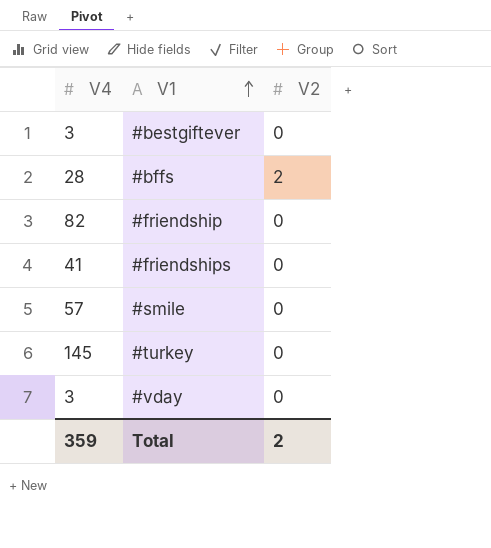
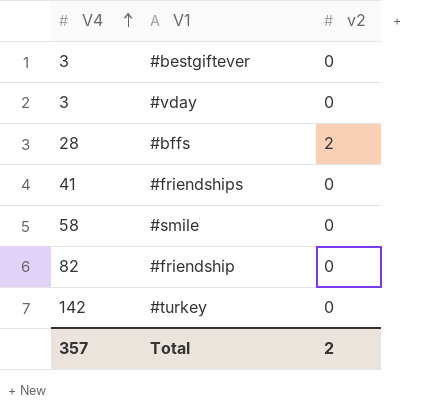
row order: V1 ascending -> V4 ascending
column name: V2 -> v2
#smile | V4: 57 -> 58
#turkey | V4: 145 -> 142
Total | V4: 359 -> 357

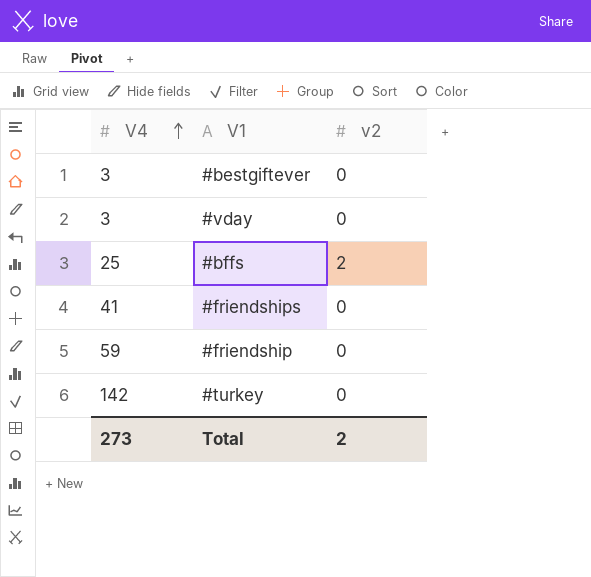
row #smile: 58 | 0 -> none
#bffs | V4: 28 -> 25
#friendship | V4: 82 -> 59
Total | V4: 357 -> 273

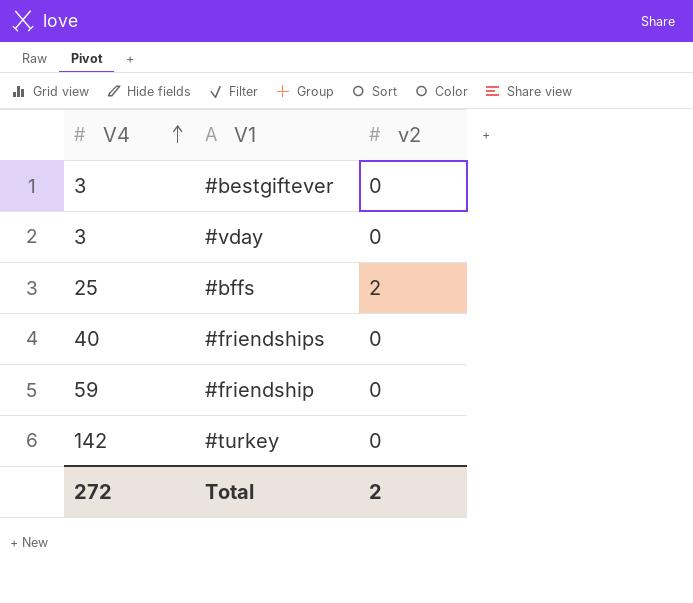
#friendships | V4: 41 -> 40
Total | V4: 273 -> 272

